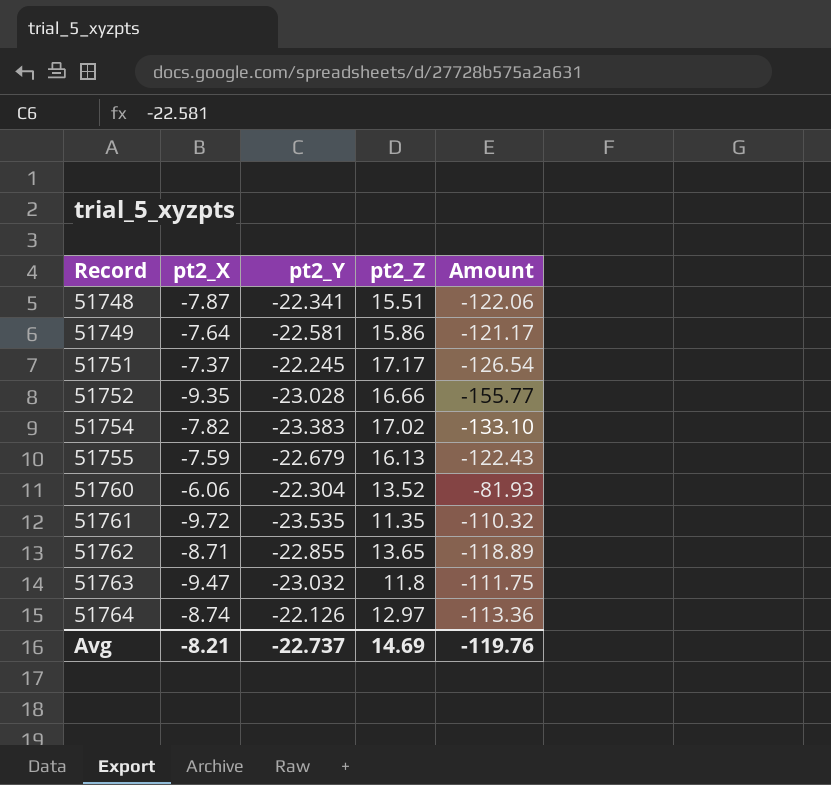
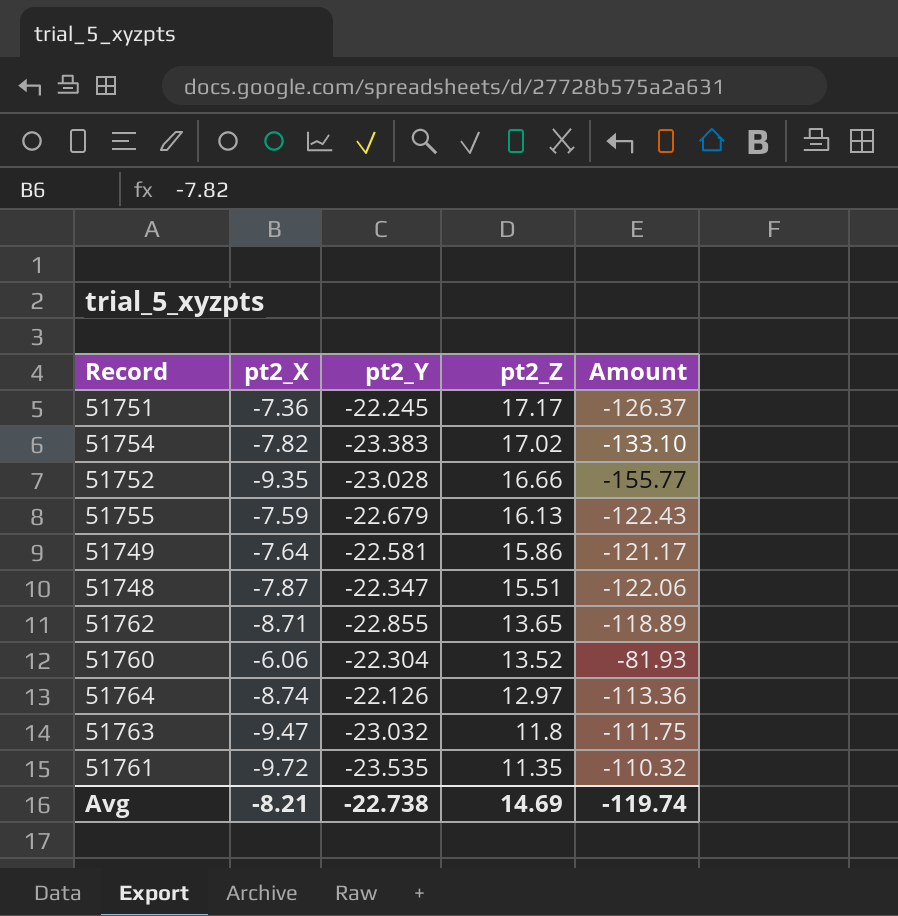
row order: Record ascending -> pt2_Z descending
51751 | pt2_X: -7.37 -> -7.36
51751 | Amount: -126.54 -> -126.37
51748 | pt2_Y: -22.341 -> -22.347
Avg | pt2_Y: -22.737 -> -22.738
Avg | Amount: -119.76 -> -119.74

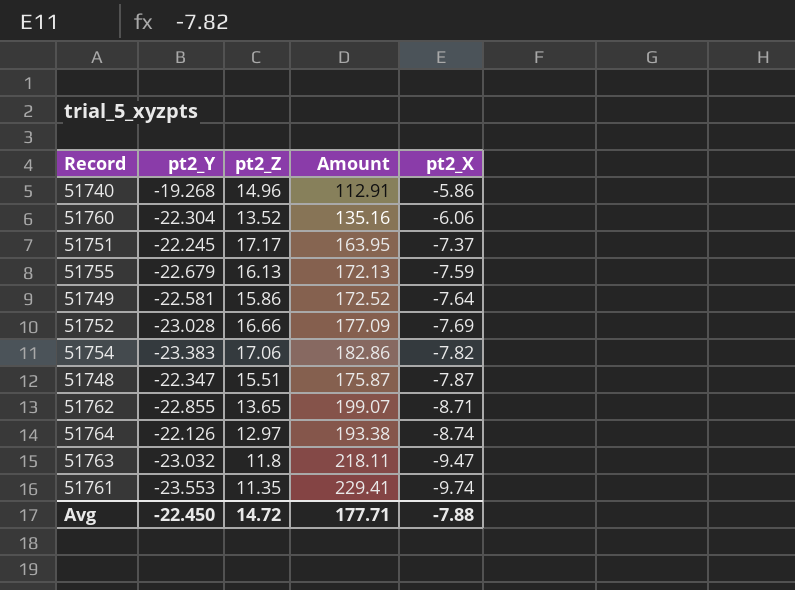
row order: pt2_Z descending -> pt2_X descending
column Amount | formula: [pt2_X] * [pt2_Z] -> [pt2_Y] * [pt2_X]
column pt2_X | position: 2 -> 5
row 51740: none -> -19.268 | 14.96 | 112.91 | -5.86
51751 | pt2_X: -7.36 -> -7.37
51752 | pt2_X: -9.35 -> -7.69
51754 | pt2_Z: 17.02 -> 17.06
51761 | pt2_Y: -23.535 -> -23.553
51761 | pt2_X: -9.72 -> -9.74
Avg | pt2_Y: -22.738 -> -22.450
Avg | pt2_Z: 14.69 -> 14.72
Avg | Amount: -119.74 -> 177.71
Avg | pt2_X: -8.21 -> -7.88

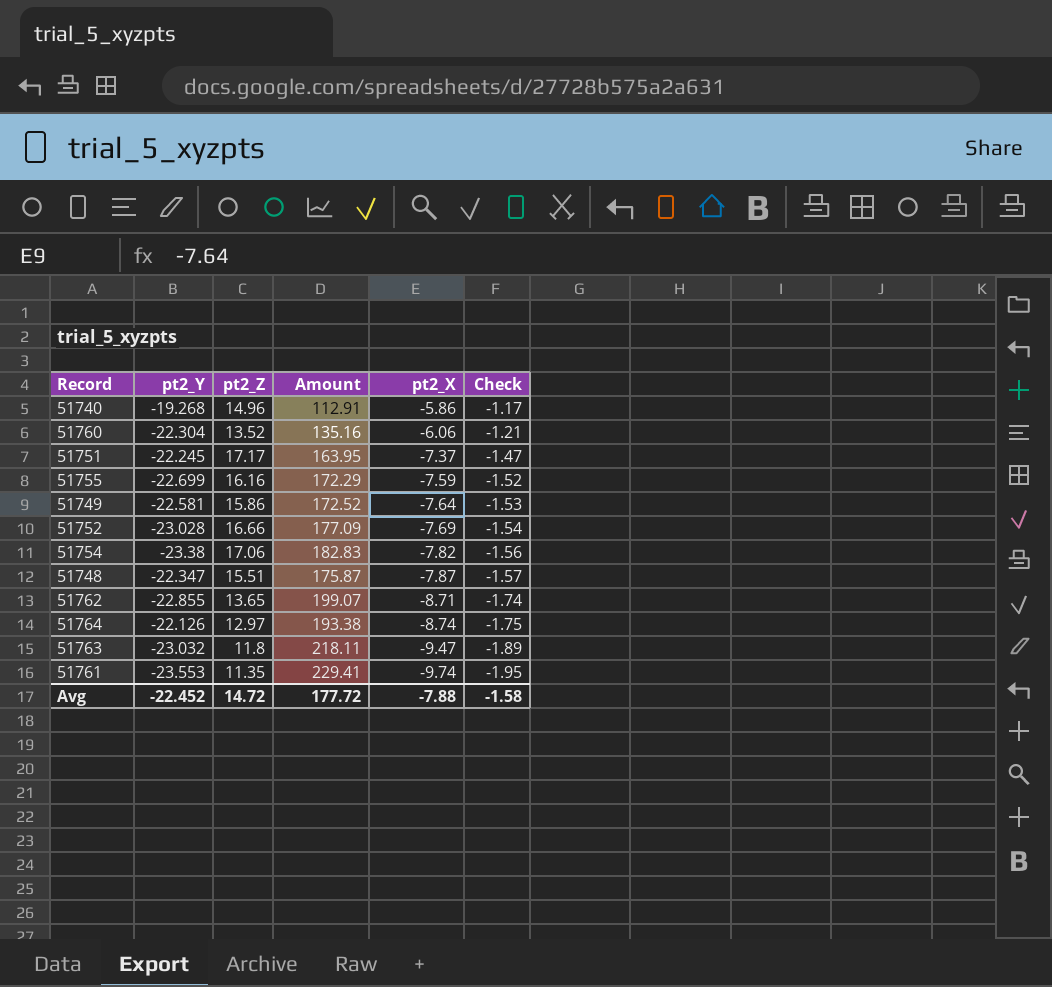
column Check | formula: none -> [pt2_X] * 0.2
51755 | pt2_Y: -22.679 -> -22.699
51755 | pt2_Z: 16.13 -> 16.16
51755 | Amount: 172.13 -> 172.29
51754 | pt2_Y: -23.383 -> -23.38
51754 | Amount: 182.86 -> 182.83
Avg | pt2_Y: -22.450 -> -22.452
Avg | Amount: 177.71 -> 177.72

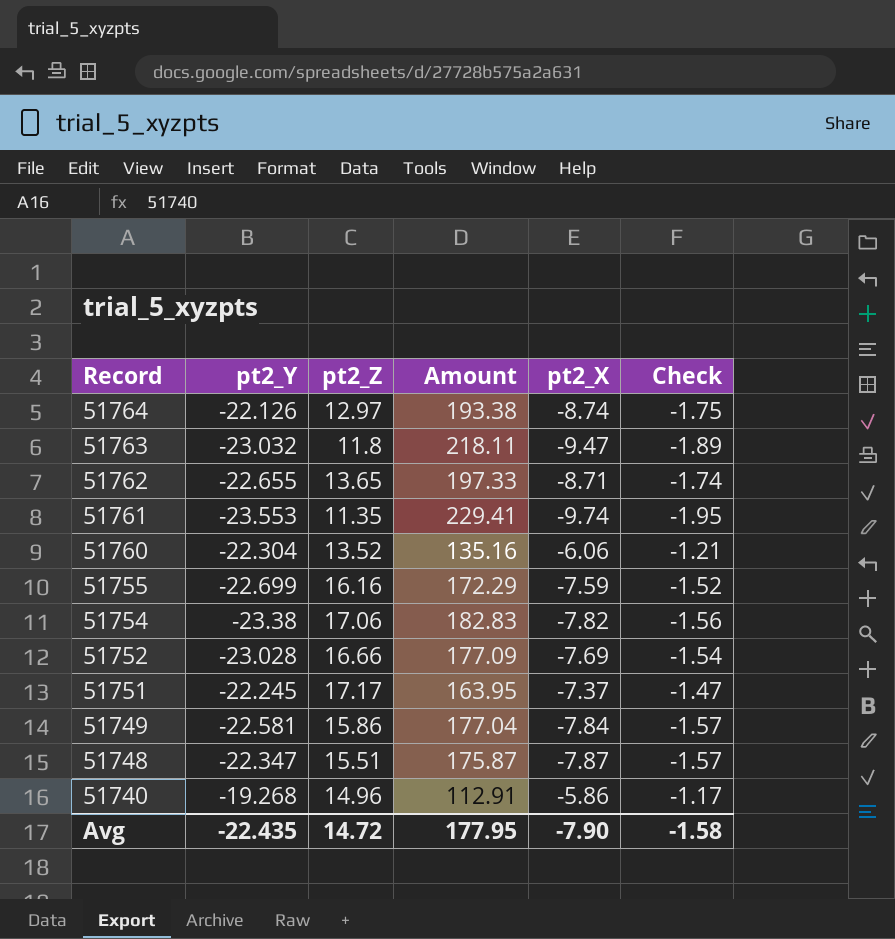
row order: pt2_X descending -> Record descending
51762 | pt2_Y: -22.855 -> -22.655
51762 | Amount: 199.07 -> 197.33
51749 | Amount: 172.52 -> 177.04
51749 | pt2_X: -7.64 -> -7.84
51749 | Check: -1.53 -> -1.57
Avg | pt2_Y: -22.452 -> -22.435
Avg | Amount: 177.72 -> 177.95
Avg | pt2_X: -7.88 -> -7.90

